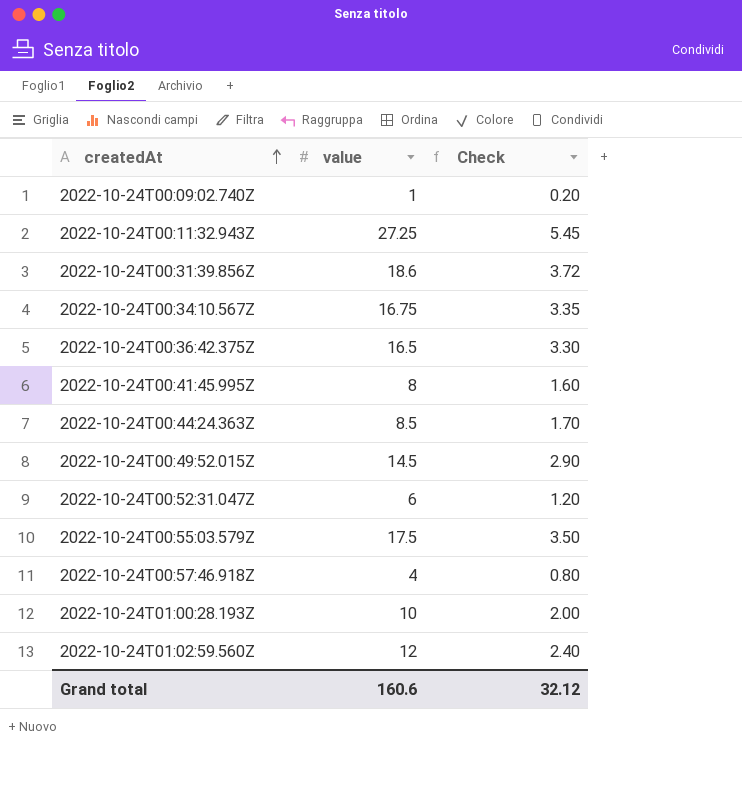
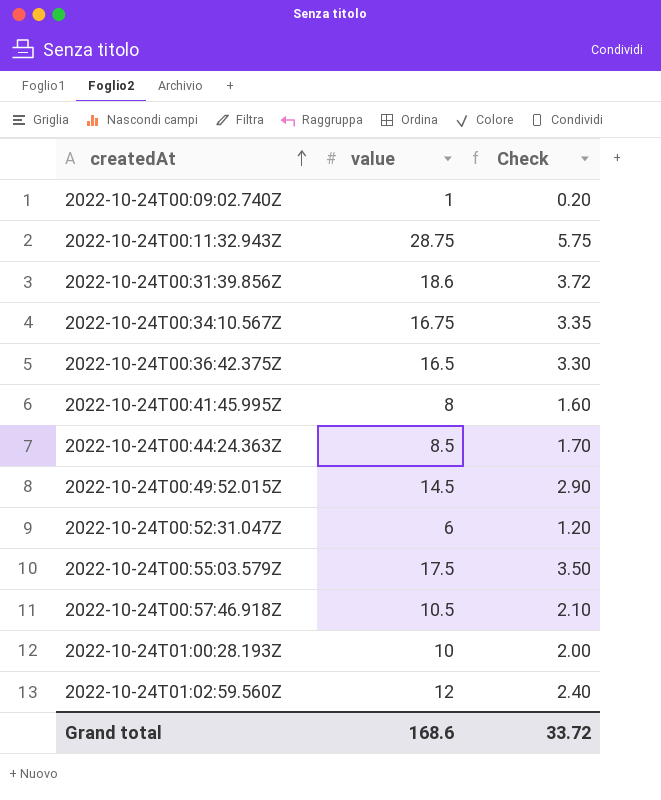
2022-10-24T00:11:32.943Z | value: 27.25 -> 28.75
2022-10-24T00:11:32.943Z | Check: 5.45 -> 5.75
2022-10-24T00:57:46.918Z | value: 4 -> 10.5
2022-10-24T00:57:46.918Z | Check: 0.80 -> 2.10
Grand total | value: 160.6 -> 168.6
Grand total | Check: 32.12 -> 33.72

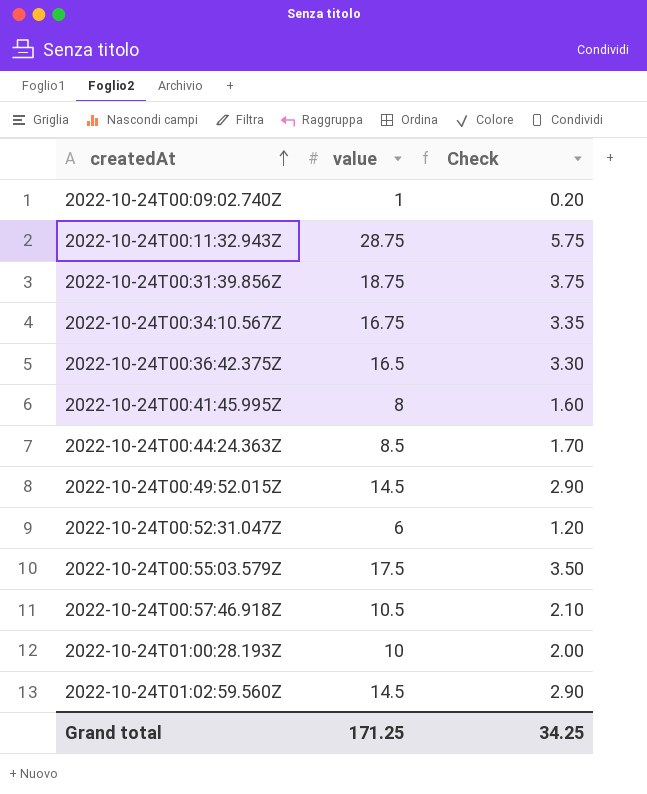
2022-10-24T00:31:39.856Z | value: 18.6 -> 18.75
2022-10-24T00:31:39.856Z | Check: 3.72 -> 3.75
2022-10-24T01:02:59.560Z | value: 12 -> 14.5
2022-10-24T01:02:59.560Z | Check: 2.40 -> 2.90
Grand total | value: 168.6 -> 171.25
Grand total | Check: 33.72 -> 34.25

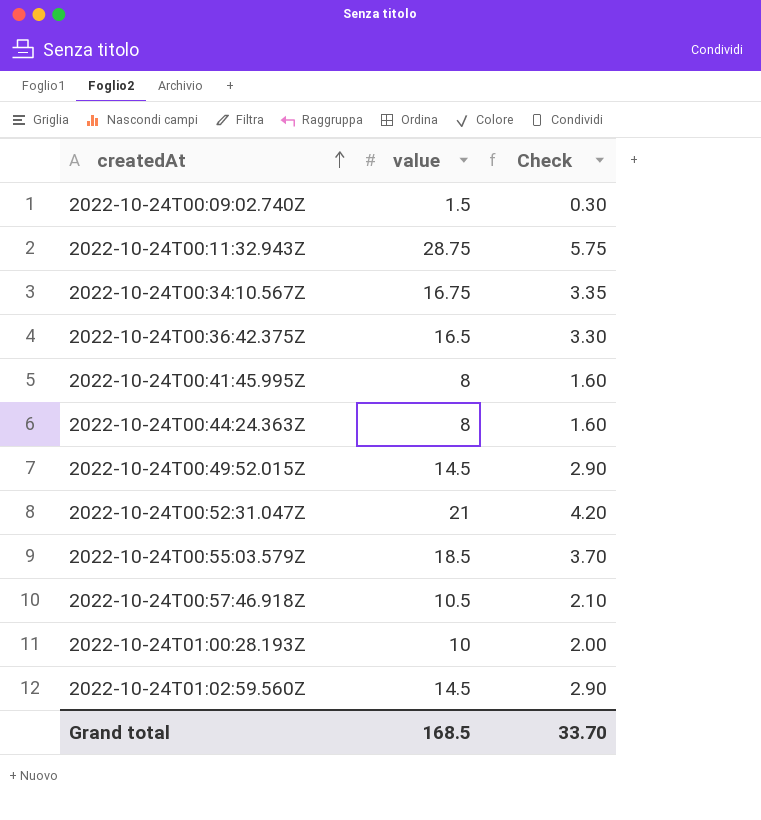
row 2022-10-24T00:31:39.856Z: 18.75 | 3.75 -> none
2022-10-24T00:09:02.740Z | value: 1 -> 1.5
2022-10-24T00:09:02.740Z | Check: 0.20 -> 0.30
2022-10-24T00:44:24.363Z | value: 8.5 -> 8
2022-10-24T00:44:24.363Z | Check: 1.70 -> 1.60
2022-10-24T00:52:31.047Z | value: 6 -> 21
2022-10-24T00:52:31.047Z | Check: 1.20 -> 4.20
2022-10-24T00:55:03.579Z | value: 17.5 -> 18.5
2022-10-24T00:55:03.579Z | Check: 3.50 -> 3.70
Grand total | value: 171.25 -> 168.5
Grand total | Check: 34.25 -> 33.70

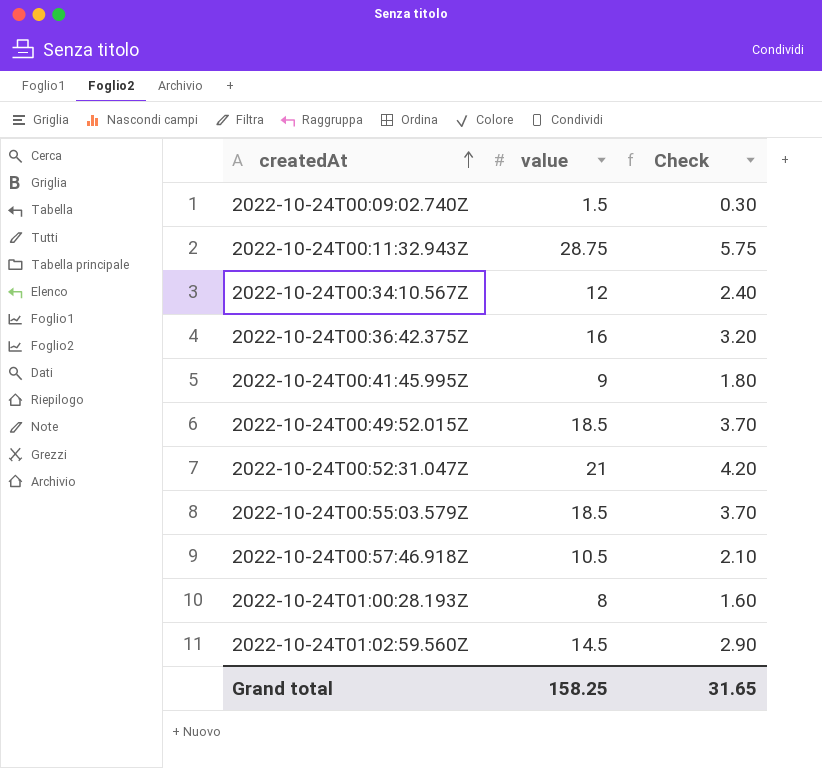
row 2022-10-24T00:44:24.363Z: 8 | 1.60 -> none
2022-10-24T00:34:10.567Z | value: 16.75 -> 12
2022-10-24T00:34:10.567Z | Check: 3.35 -> 2.40
2022-10-24T00:36:42.375Z | value: 16.5 -> 16
2022-10-24T00:36:42.375Z | Check: 3.30 -> 3.20
2022-10-24T00:41:45.995Z | value: 8 -> 9
2022-10-24T00:41:45.995Z | Check: 1.60 -> 1.80
2022-10-24T00:49:52.015Z | value: 14.5 -> 18.5
2022-10-24T00:49:52.015Z | Check: 2.90 -> 3.70
2022-10-24T01:00:28.193Z | value: 10 -> 8
2022-10-24T01:00:28.193Z | Check: 2.00 -> 1.60
Grand total | value: 168.5 -> 158.25
Grand total | Check: 33.70 -> 31.65

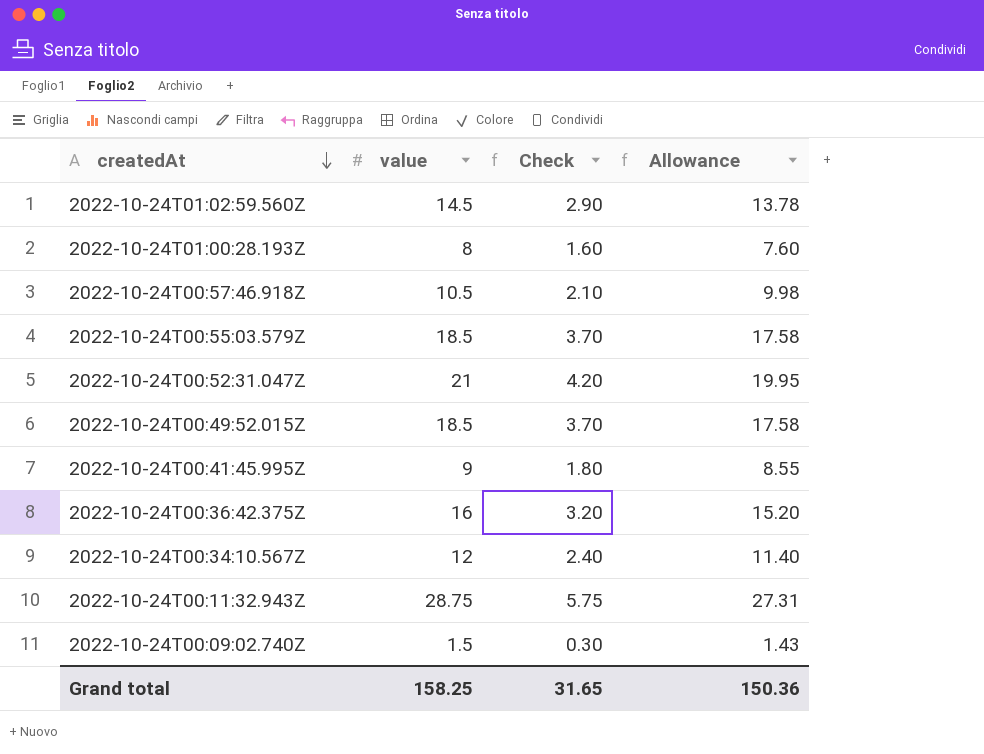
row order: createdAt ascending -> createdAt descending
column Allowance | formula: none -> [value] * 0.95

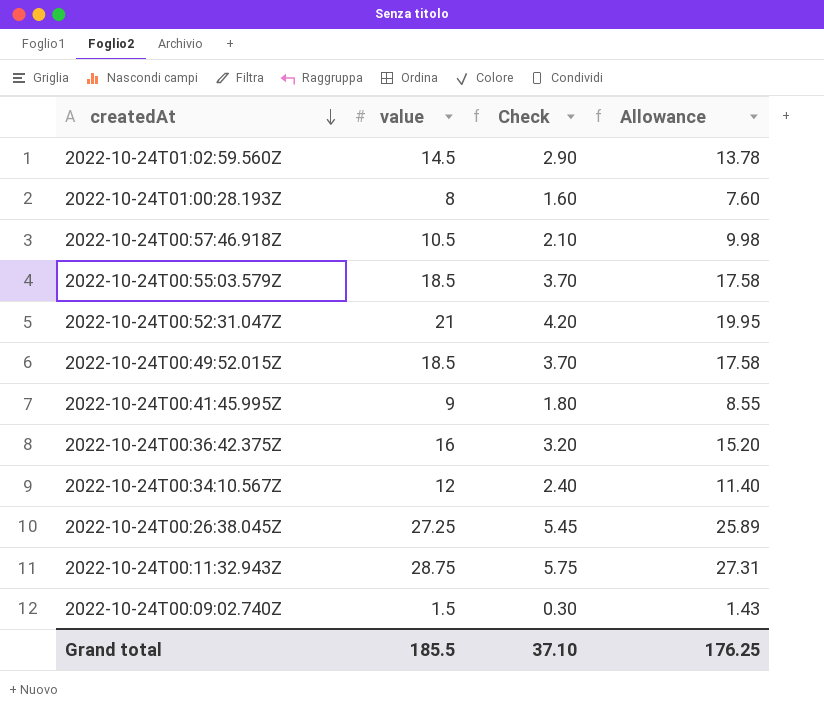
row 2022-10-24T00:26:38.045Z: none -> 27.25 | 5.45 | 25.89
Grand total | value: 158.25 -> 185.5
Grand total | Check: 31.65 -> 37.10
Grand total | Allowance: 150.36 -> 176.25

